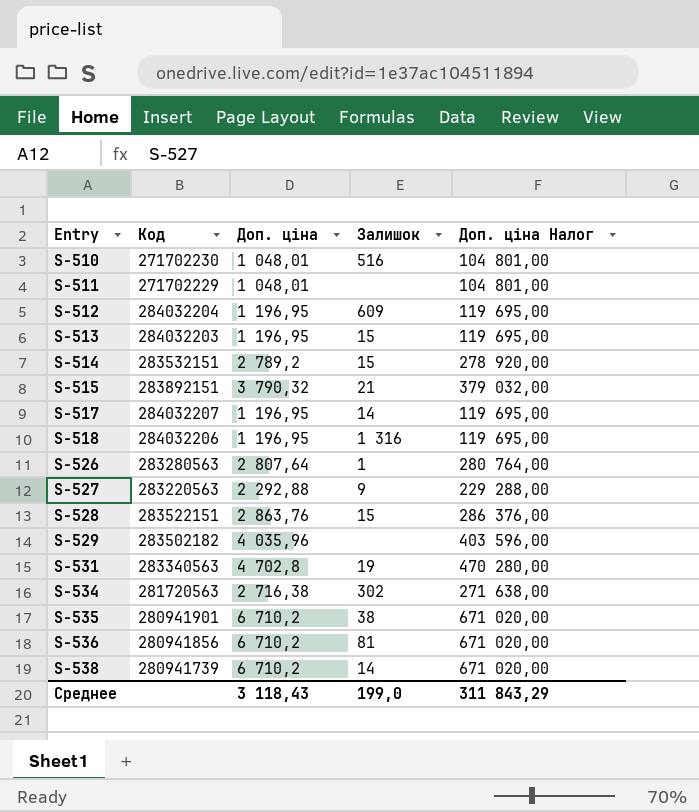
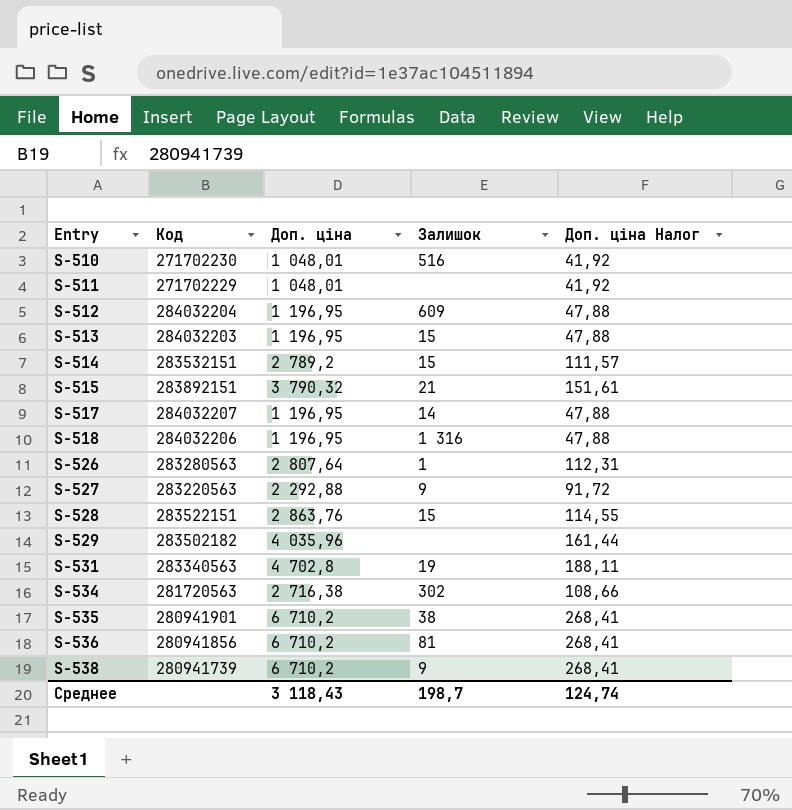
column Доп. ціна Налог | formula: [Доп. ціна] * 100 -> [Доп. ціна] * 0,04
S-538 | Залишок: 14 -> 9
Среднее | Залишок: 199,0 -> 198,7
Среднее | Доп. ціна Налог: 311 843,29 -> 124,74

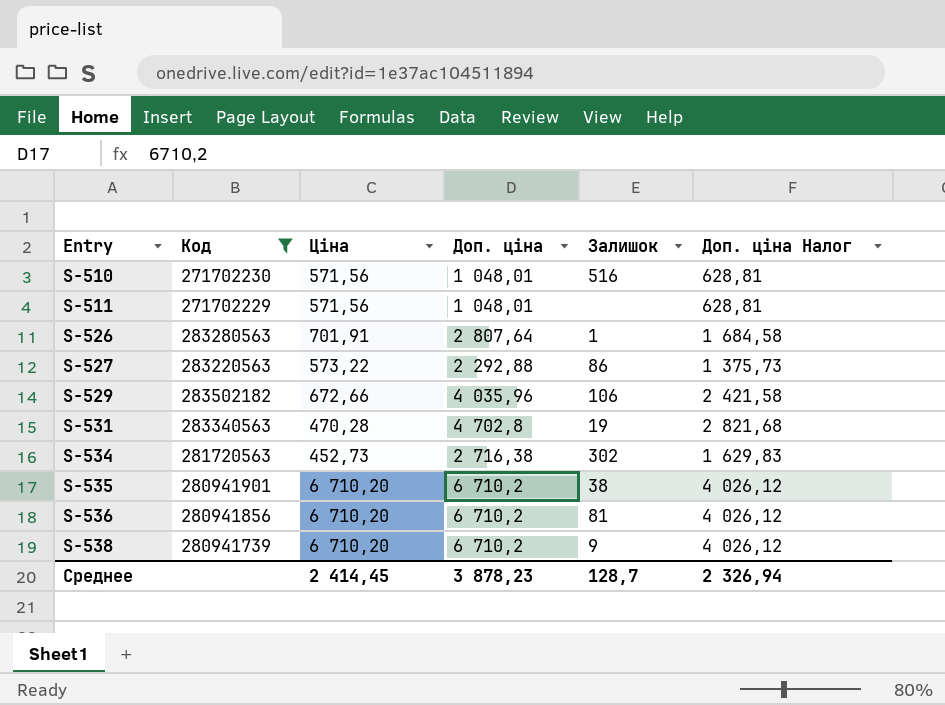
filter: none -> Код <= 283502182
column Ціна | position: none -> 3
column Доп. ціна Налог | formula: [Доп. ціна] * 0,04 -> [Доп. ціна] * 0,6
S-527 | Залишок: 9 -> 86
S-529 | Залишок: none -> 106
Среднее | Доп. ціна: 3 118,43 -> 3 878,23
Среднее | Залишок: 198,7 -> 128,7
Среднее | Доп. ціна Налог: 124,74 -> 2 326,94

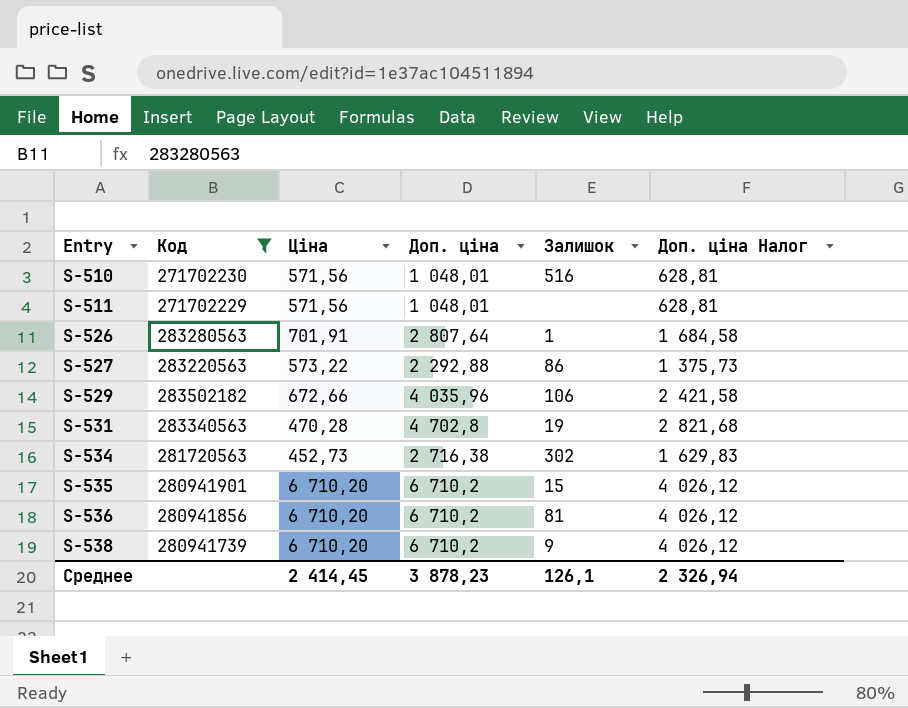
S-535 | Залишок: 38 -> 15
Среднее | Залишок: 128,7 -> 126,1

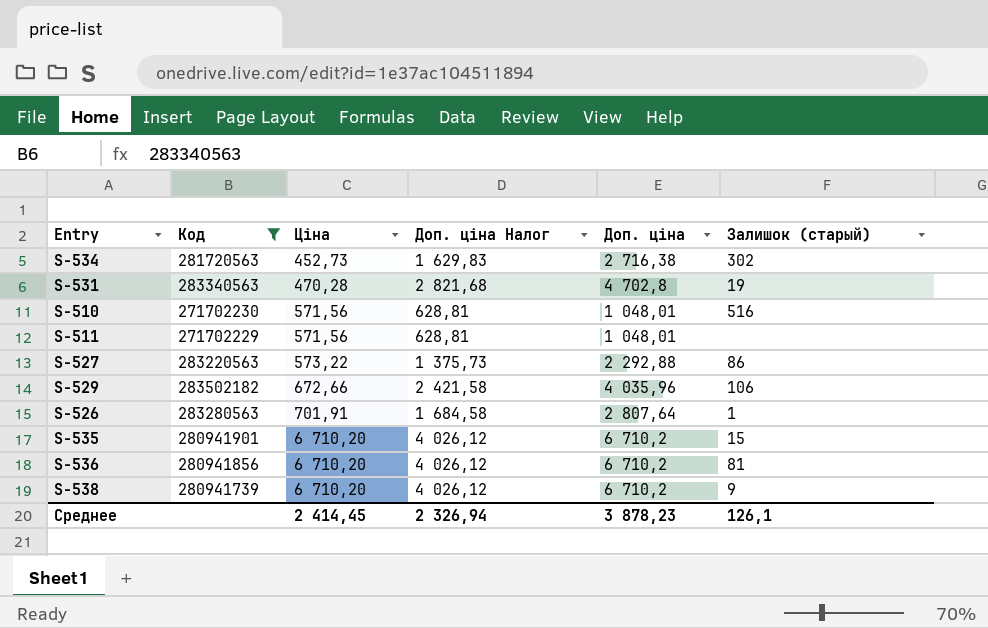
row order: Entry ascending -> Ціна ascending
column Доп. ціна Налог | position: 6 -> 4
column name: Залишок -> Залишок (старый)

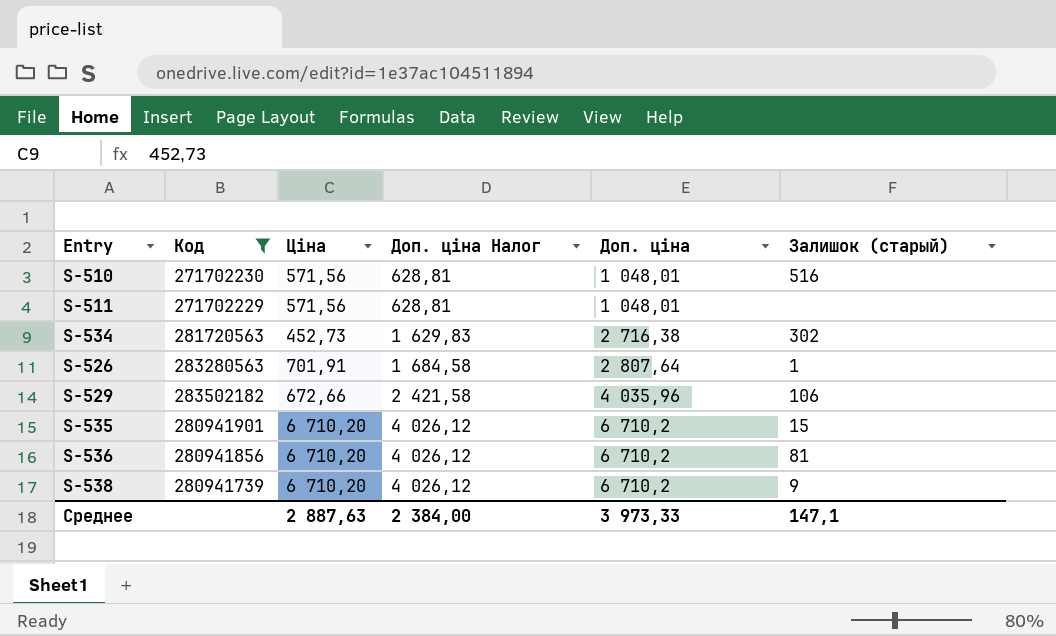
row order: Ціна ascending -> Доп. ціна Налог ascending
row S-531: 283340563 | 470,28 | 2 821,68 | 4 702,8 | 19 -> none
row S-527: 283220563 | 573,22 | 1 375,73 | 2 292,88 | 86 -> none
Среднее | Ціна: 2 414,45 -> 2 887,63
Среднее | Доп. ціна Налог: 2 326,94 -> 2 384,00
Среднее | Доп. ціна: 3 878,23 -> 3 973,33
Среднее | Залишок (старый): 126,1 -> 147,1

